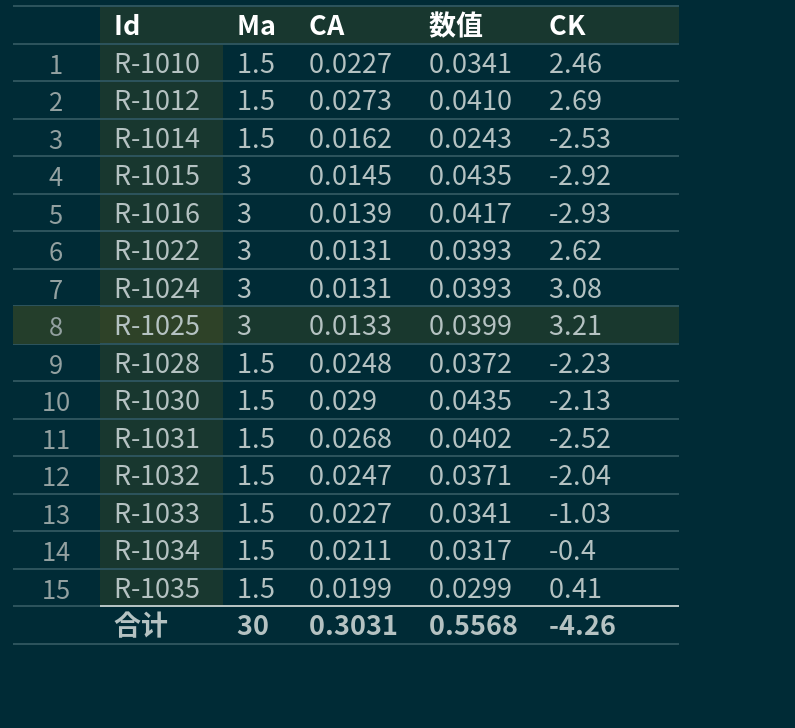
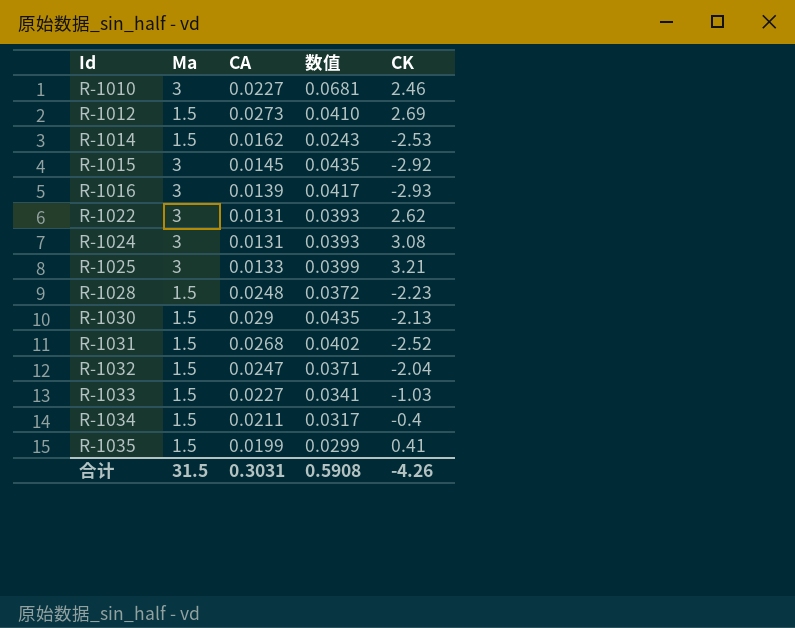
R-1010 | Ma: 1.5 -> 3
R-1010 | 数值: 0.0341 -> 0.0681
合计 | Ma: 30 -> 31.5
合计 | 数值: 0.5568 -> 0.5908

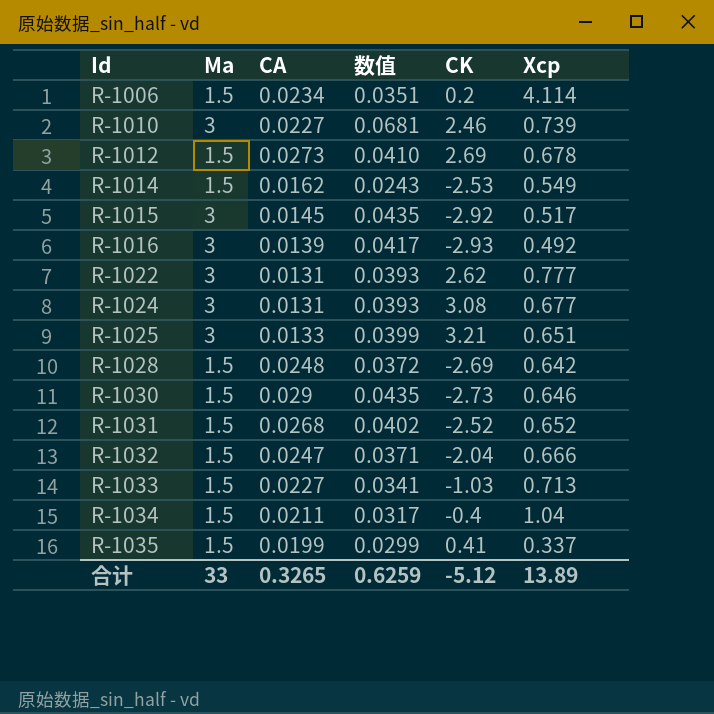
column Xcp | position: none -> 6
row R-1006: none -> 1.5 | 0.0234 | 0.0351 | 0.2 | 4.114
R-1028 | CK: -2.23 -> -2.69
R-1030 | CK: -2.13 -> -2.73
合计 | Ma: 31.5 -> 33
合计 | CA: 0.3031 -> 0.3265
合计 | 数值: 0.5908 -> 0.6259
合计 | CK: -4.26 -> -5.12

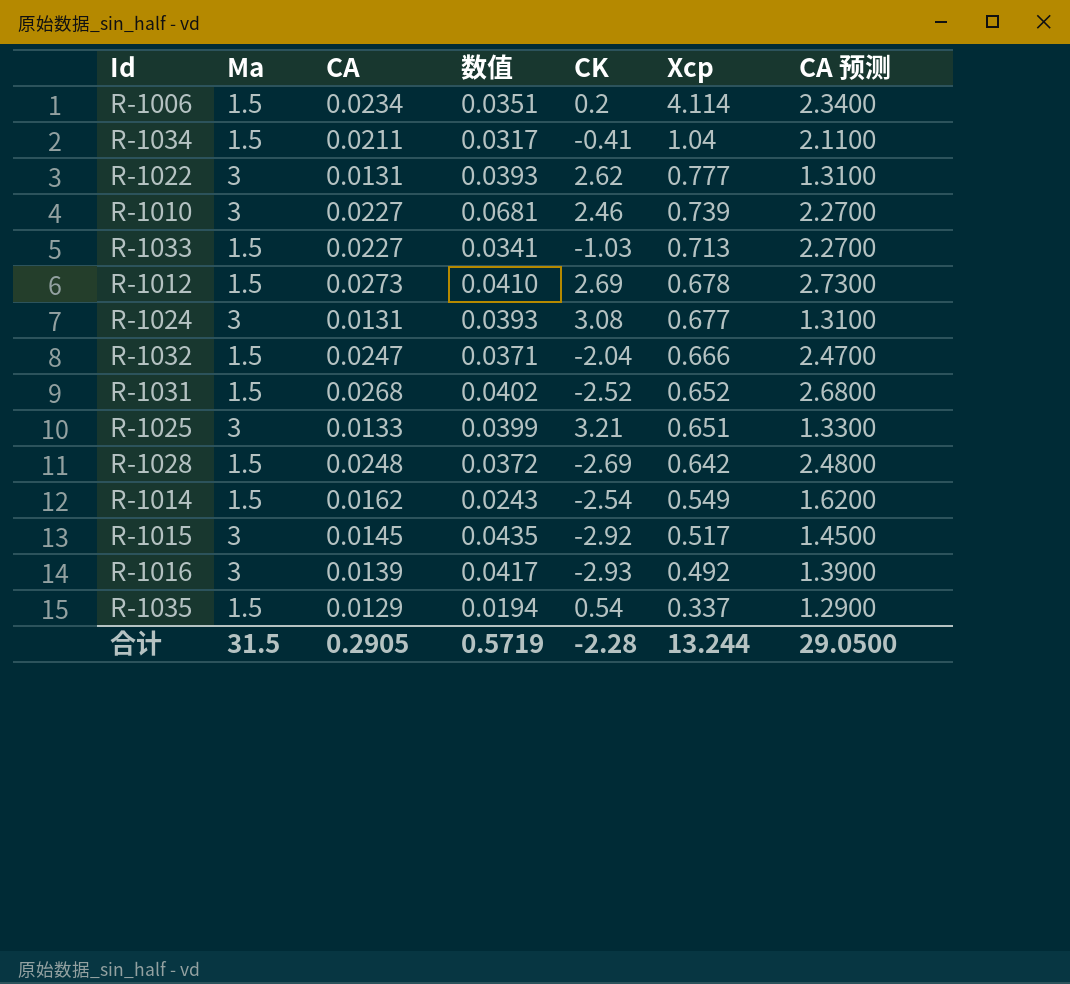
row order: Id ascending -> Xcp descending
column CA 预测 | formula: none -> [CA] * 100
row R-1030: 1.5 | 0.029 | 0.0435 | -2.73 | 0.646 -> none
R-1034 | CK: -0.4 -> -0.41
R-1014 | CK: -2.53 -> -2.54
R-1035 | CA: 0.0199 -> 0.0129
R-1035 | 数值: 0.0299 -> 0.0194
R-1035 | CK: 0.41 -> 0.54
合计 | Ma: 33 -> 31.5
合计 | CA: 0.3265 -> 0.2905
合计 | 数值: 0.6259 -> 0.5719
合计 | CK: -5.12 -> -2.28
合计 | Xcp: 13.89 -> 13.244

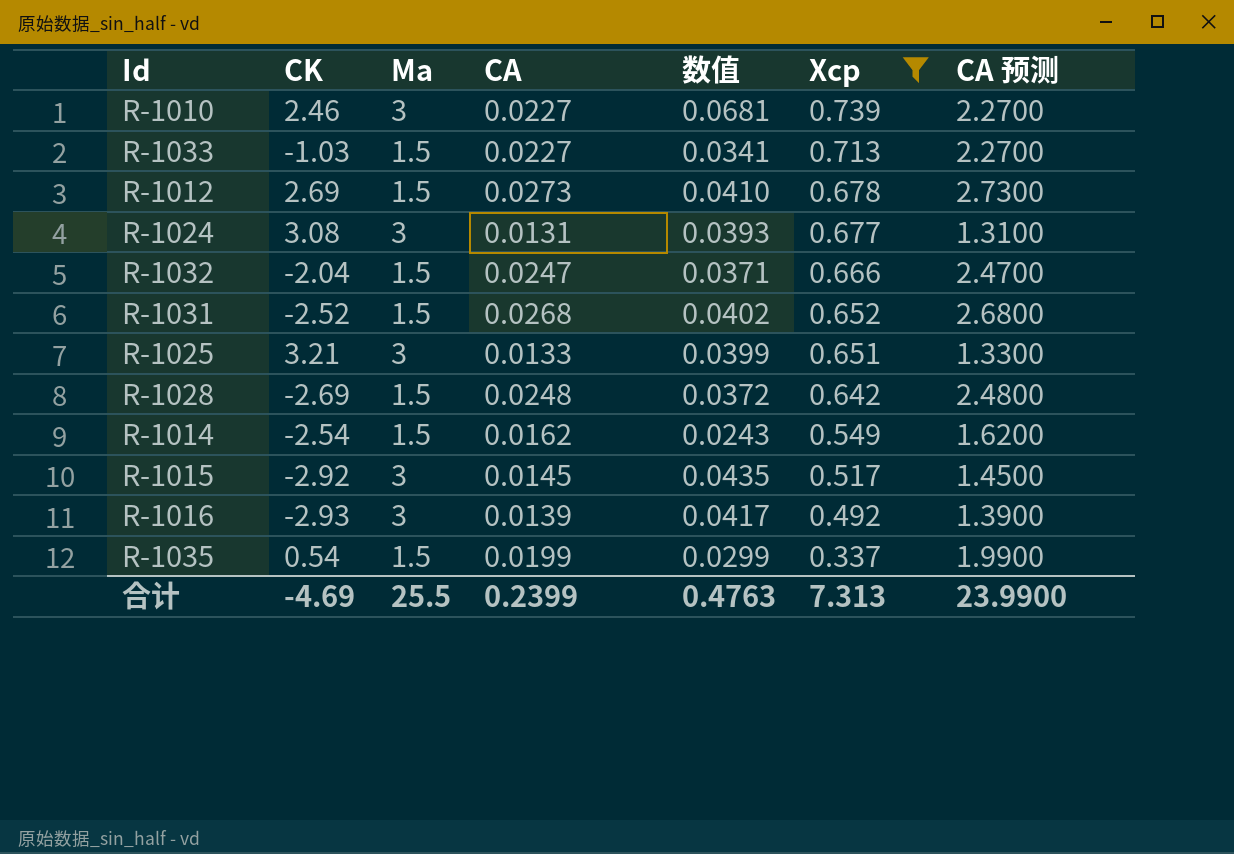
filter: none -> Xcp <= 0.739
column CK | position: 5 -> 2
R-1035 | CA: 0.0129 -> 0.0199
R-1035 | 数值: 0.0194 -> 0.0299
R-1035 | CA 预测: 1.2900 -> 1.9900
合计 | CK: -2.28 -> -4.69
合计 | Ma: 31.5 -> 25.5
合计 | CA: 0.2905 -> 0.2399
合计 | 数值: 0.5719 -> 0.4763
合计 | Xcp: 13.244 -> 7.313
合计 | CA 预测: 29.0500 -> 23.9900

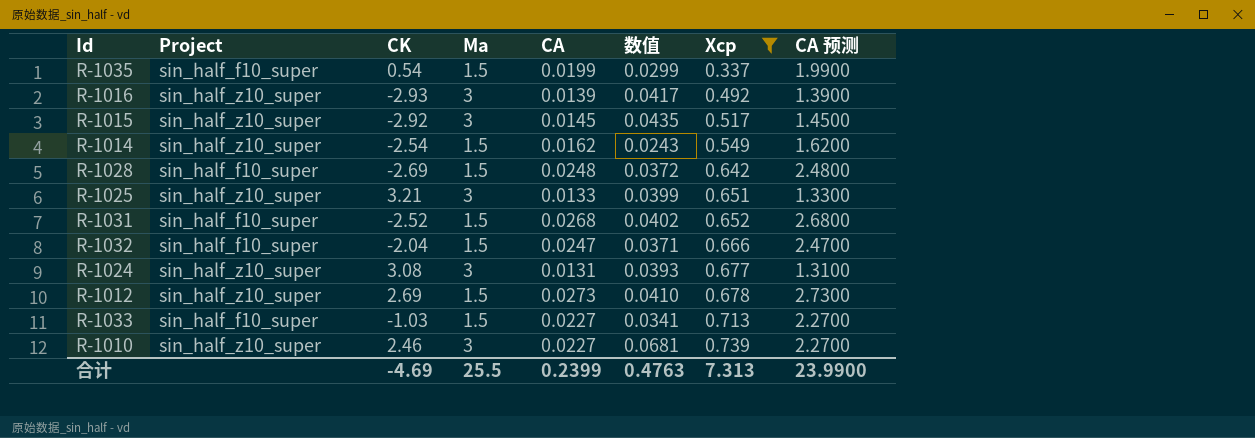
row order: Xcp descending -> Xcp ascending
column Project | position: none -> 2

